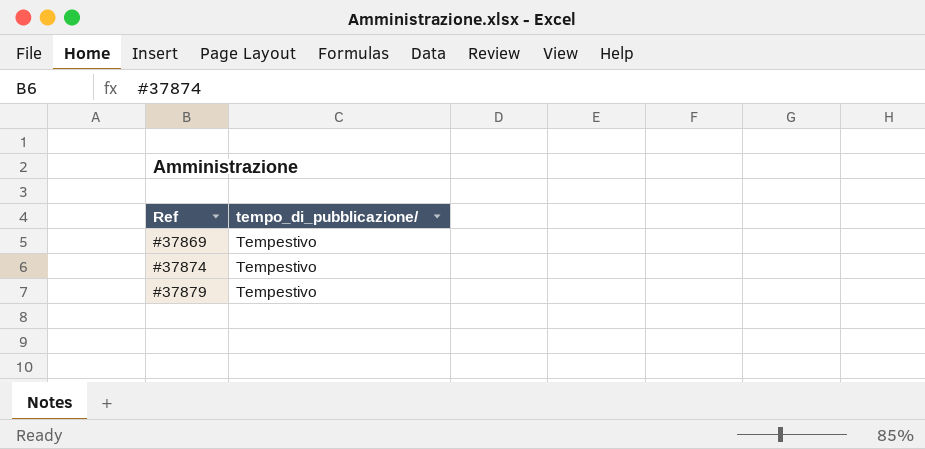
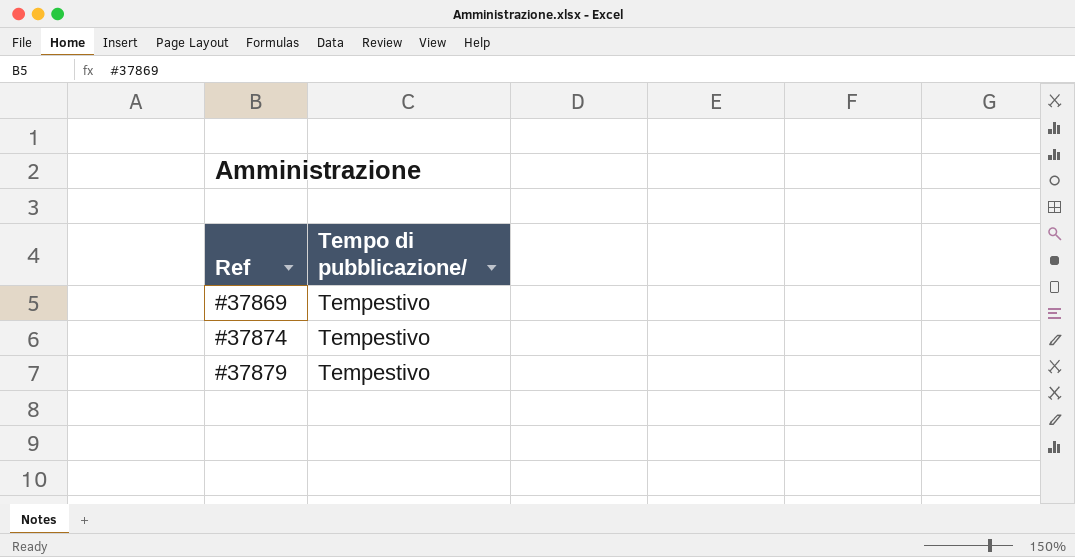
column name: tempo_di_pubblicazione/ -> Tempo di pubblicazione/

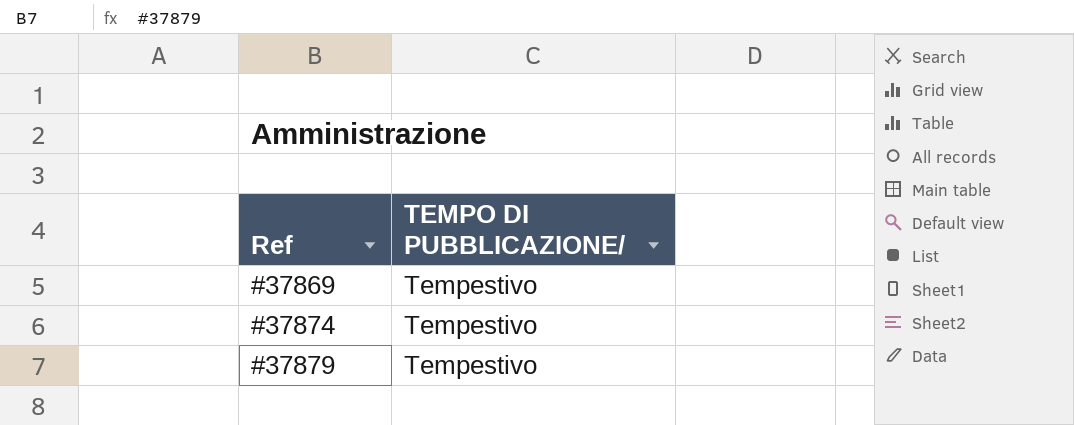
column name: Tempo di pubblicazione/ -> TEMPO DI PUBBLICAZIONE/

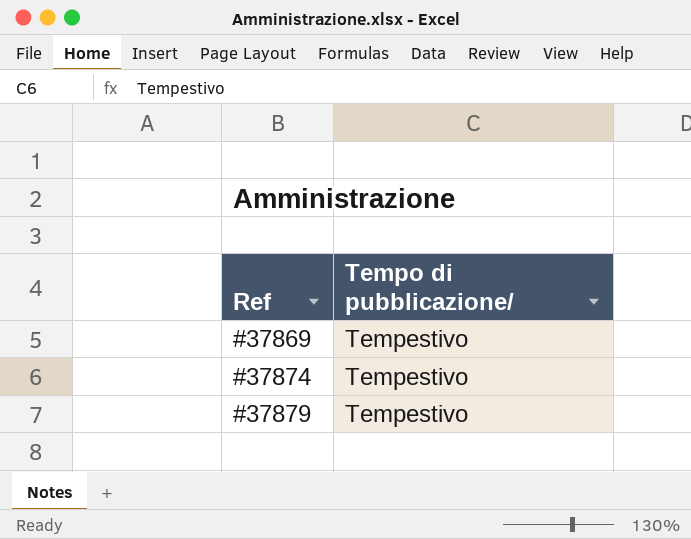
column name: TEMPO DI PUBBLICAZIONE/ -> Tempo di pubblicazione/

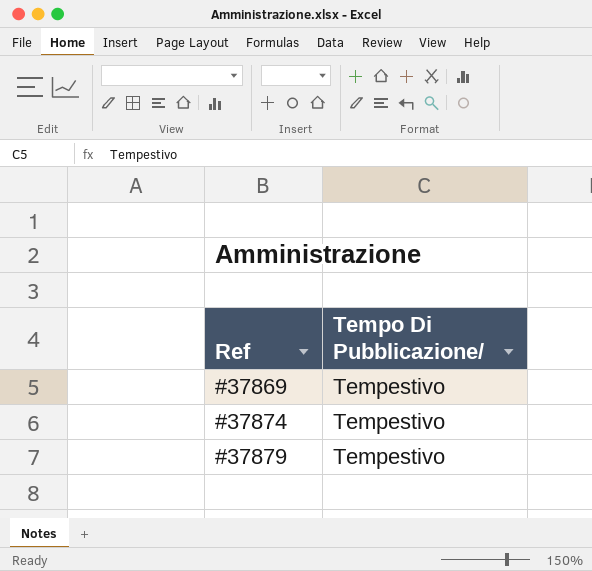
column name: Tempo di pubblicazione/ -> Tempo Di Pubblicazione/

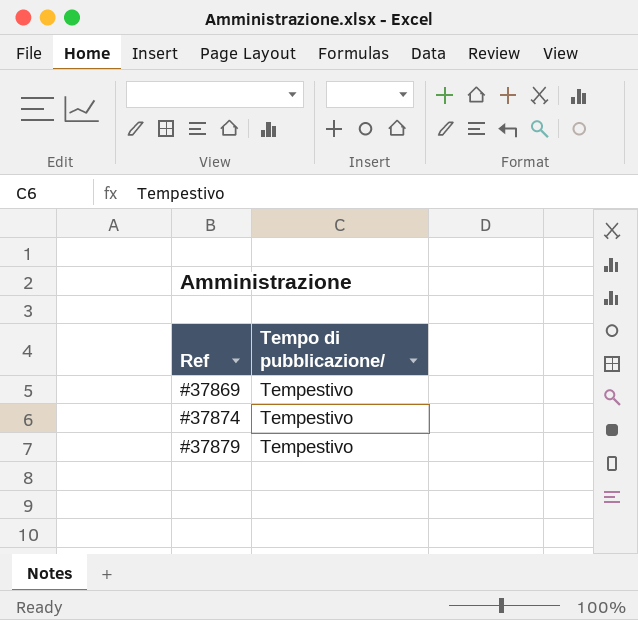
column name: Tempo Di Pubblicazione/ -> Tempo di pubblicazione/

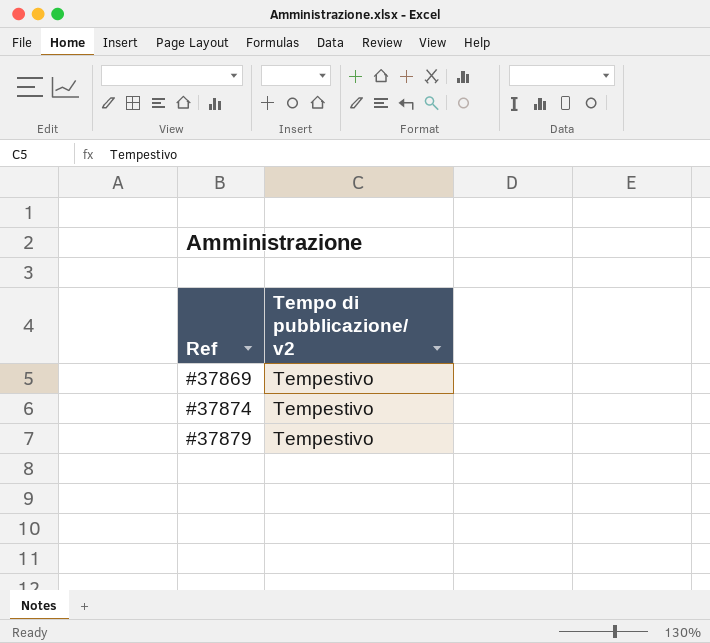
column name: Tempo di pubblicazione/ -> Tempo di pubblicazione/ v2

